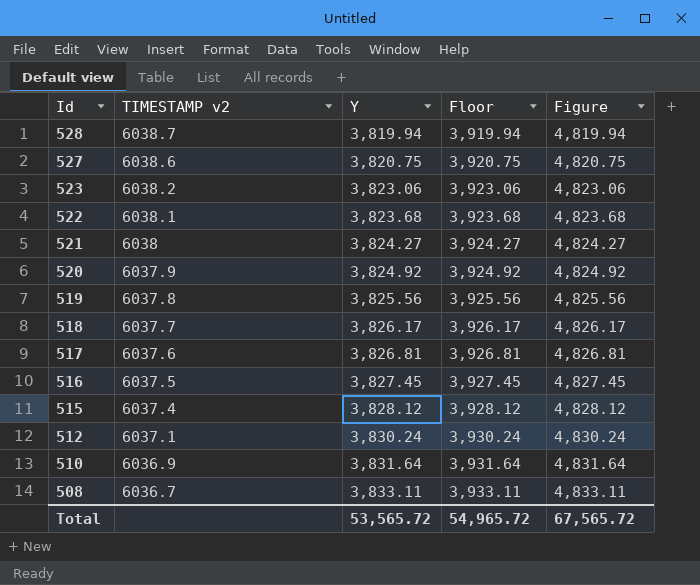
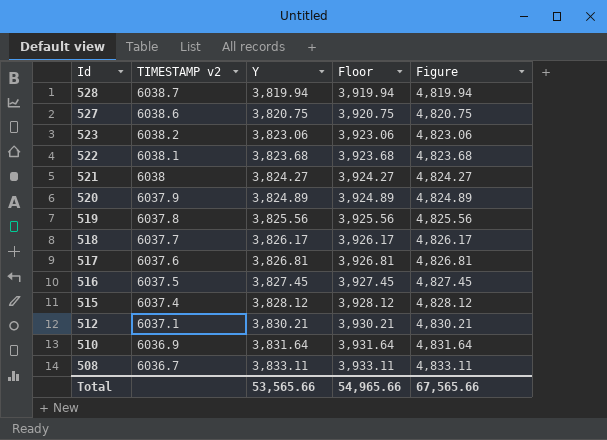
520 | Y: 3,824.92 -> 3,824.89
520 | Floor: 3,924.92 -> 3,924.89
520 | Figure: 4,824.92 -> 4,824.89
512 | Y: 3,830.24 -> 3,830.21
512 | Floor: 3,930.24 -> 3,930.21
512 | Figure: 4,830.24 -> 4,830.21
Total | Y: 53,565.72 -> 53,565.66
Total | Floor: 54,965.72 -> 54,965.66
Total | Figure: 67,565.72 -> 67,565.66

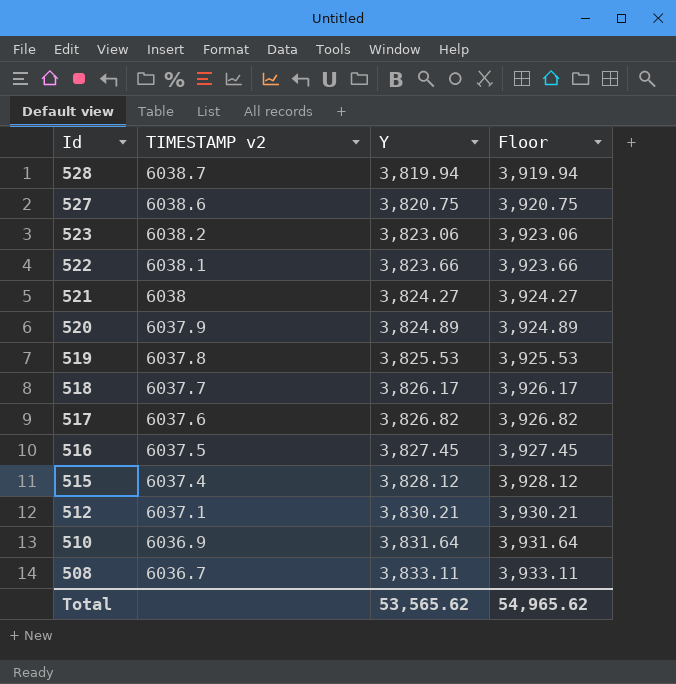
column Figure | formula: [Y] + 1000 -> none
522 | Y: 3,823.68 -> 3,823.66
522 | Floor: 3,923.68 -> 3,923.66
519 | Y: 3,825.56 -> 3,825.53
519 | Floor: 3,925.56 -> 3,925.53
517 | Y: 3,826.81 -> 3,826.82
517 | Floor: 3,926.81 -> 3,926.82
Total | Y: 53,565.66 -> 53,565.62
Total | Floor: 54,965.66 -> 54,965.62

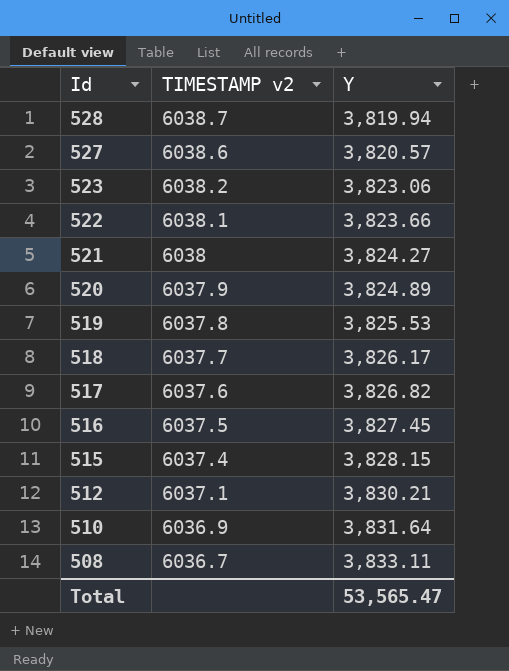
column Floor | formula: [Y] + 100 -> none
527 | Y: 3,820.75 -> 3,820.57
515 | Y: 3,828.12 -> 3,828.15
Total | Y: 53,565.62 -> 53,565.47

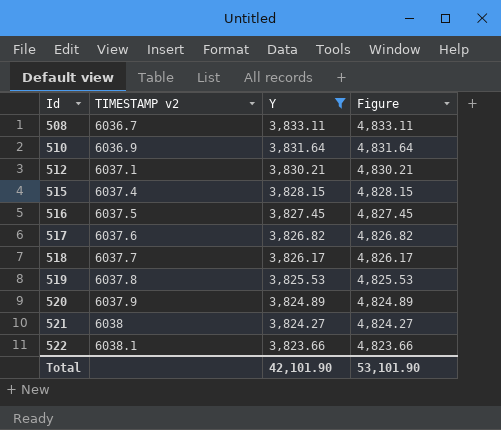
filter: none -> Y >= 3,823.66
row order: Id descending -> Id ascending
column Figure | formula: none -> [Y] + 1000
Total | Y: 53,565.47 -> 42,101.90

